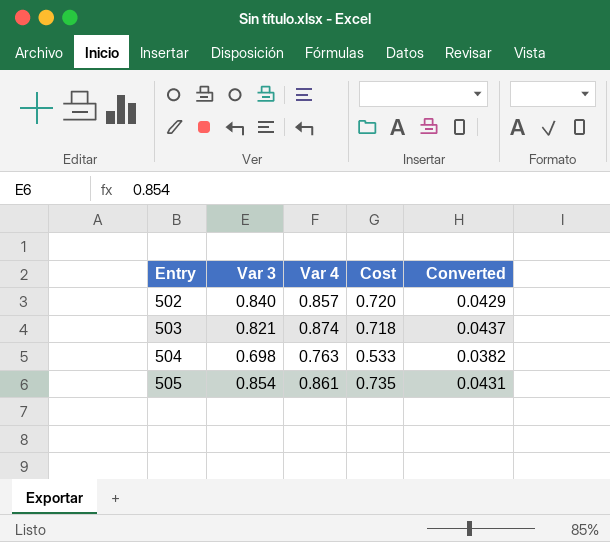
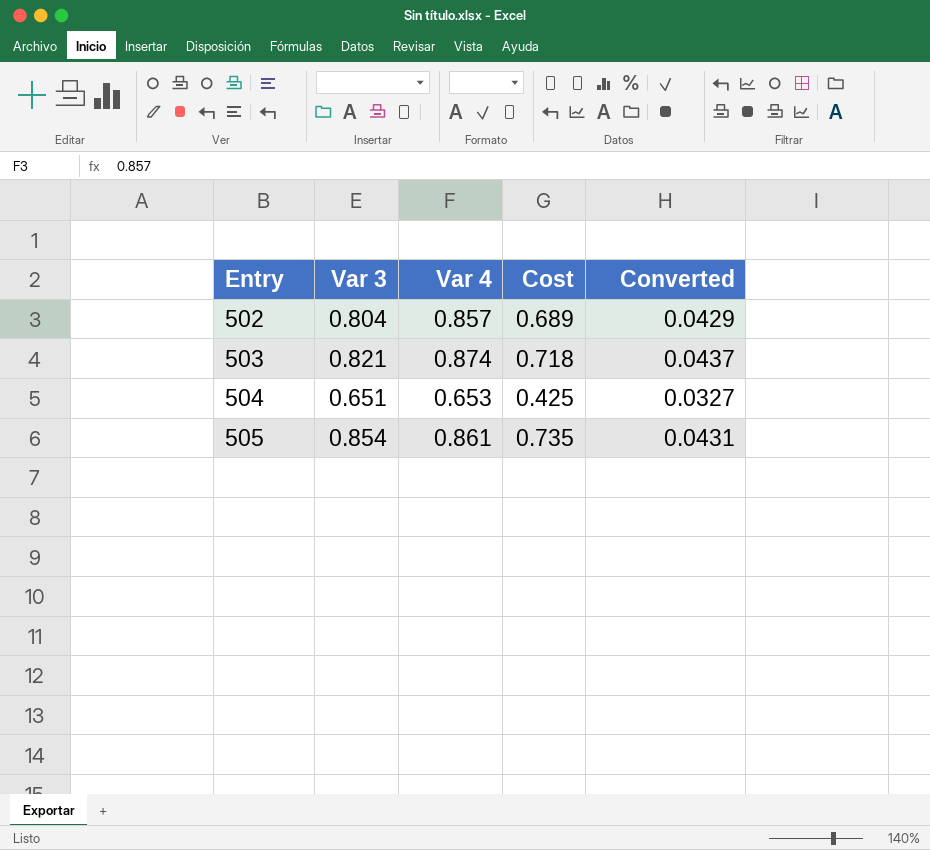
502 | Var 3: 0.840 -> 0.804
502 | Cost: 0.720 -> 0.689
504 | Var 3: 0.698 -> 0.651
504 | Var 4: 0.763 -> 0.653
504 | Cost: 0.533 -> 0.425
504 | Converted: 0.0382 -> 0.0327

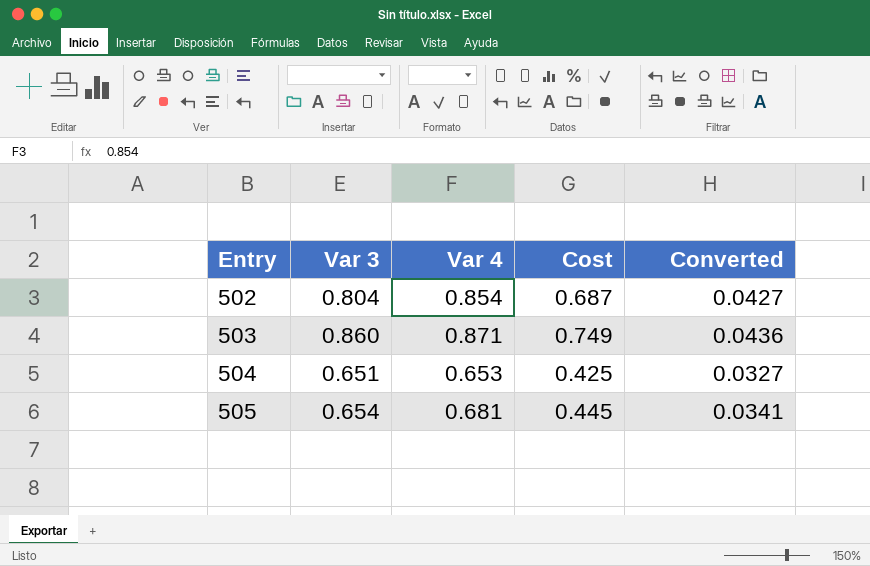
502 | Var 4: 0.857 -> 0.854
502 | Cost: 0.689 -> 0.687
502 | Converted: 0.0429 -> 0.0427
503 | Var 3: 0.821 -> 0.860
503 | Var 4: 0.874 -> 0.871
503 | Cost: 0.718 -> 0.749
503 | Converted: 0.0437 -> 0.0436
505 | Var 3: 0.854 -> 0.654
505 | Var 4: 0.861 -> 0.681
505 | Cost: 0.735 -> 0.445
505 | Converted: 0.0431 -> 0.0341

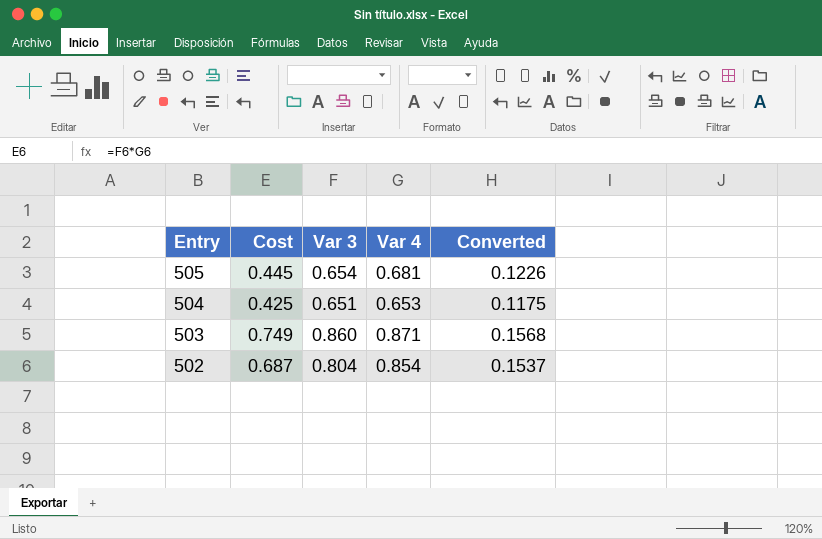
row order: Entry ascending -> Entry descending
column Cost | position: 4 -> 2
column Converted | formula: [Var 4] * 0.05 -> [Var 4] * 0.18

